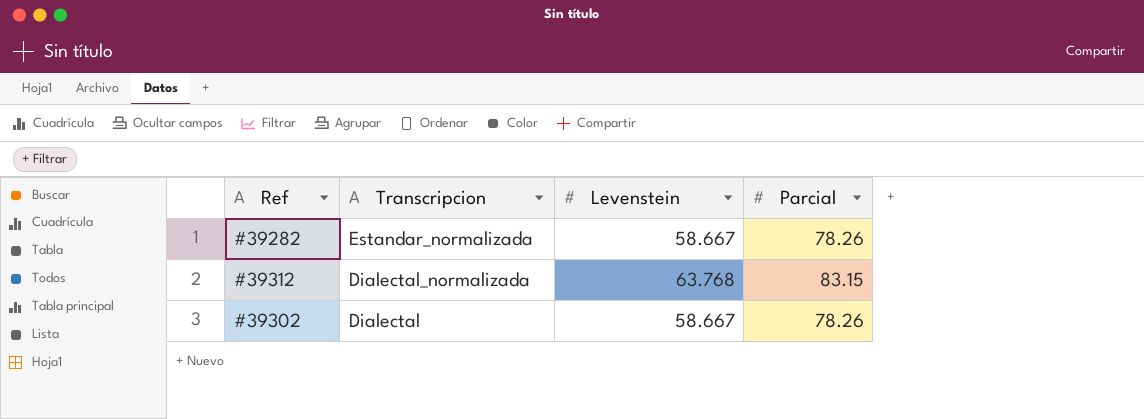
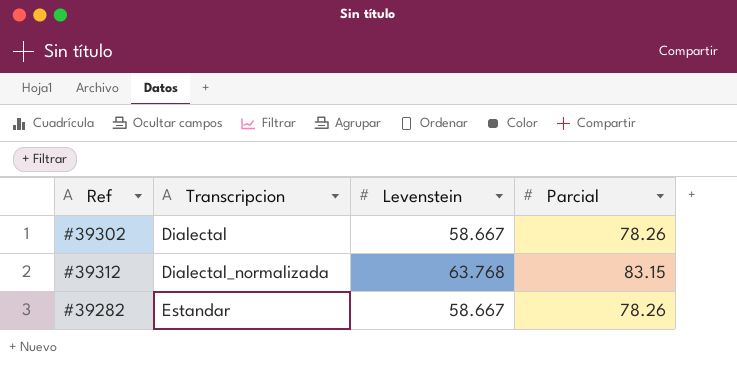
row order: Transcripcion descending -> Transcripcion ascending
#39282 | Transcripcion: Estandar_normalizada -> Estandar

